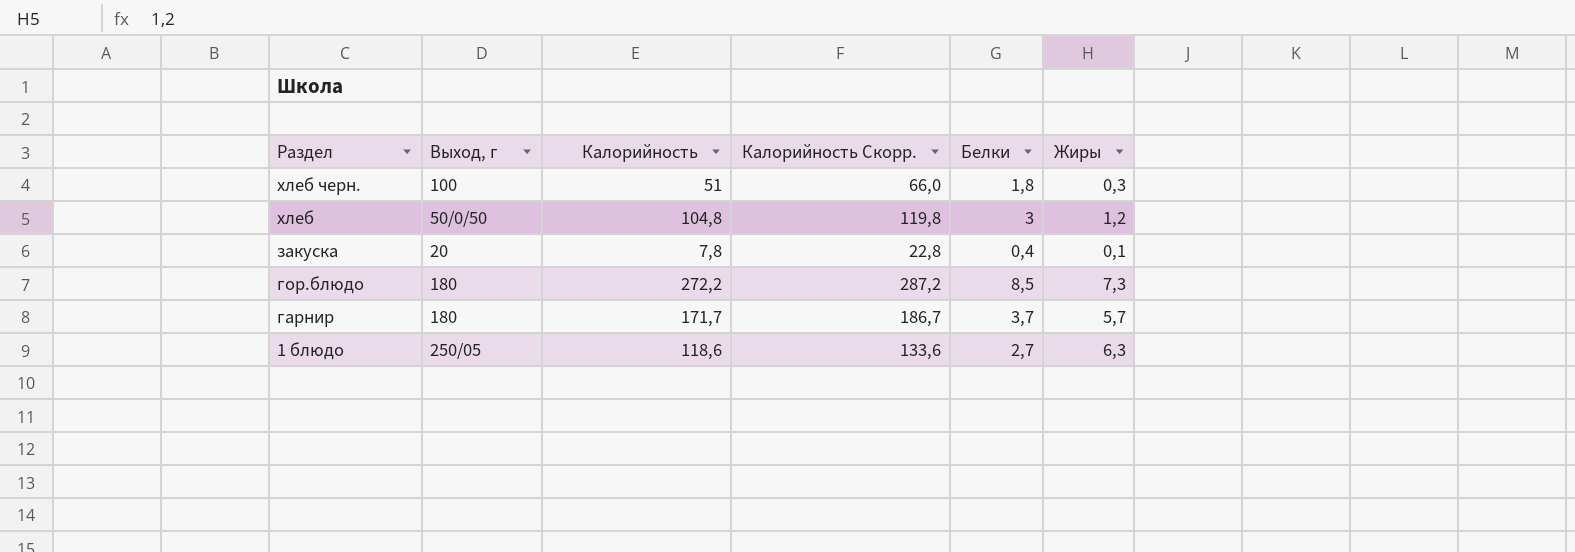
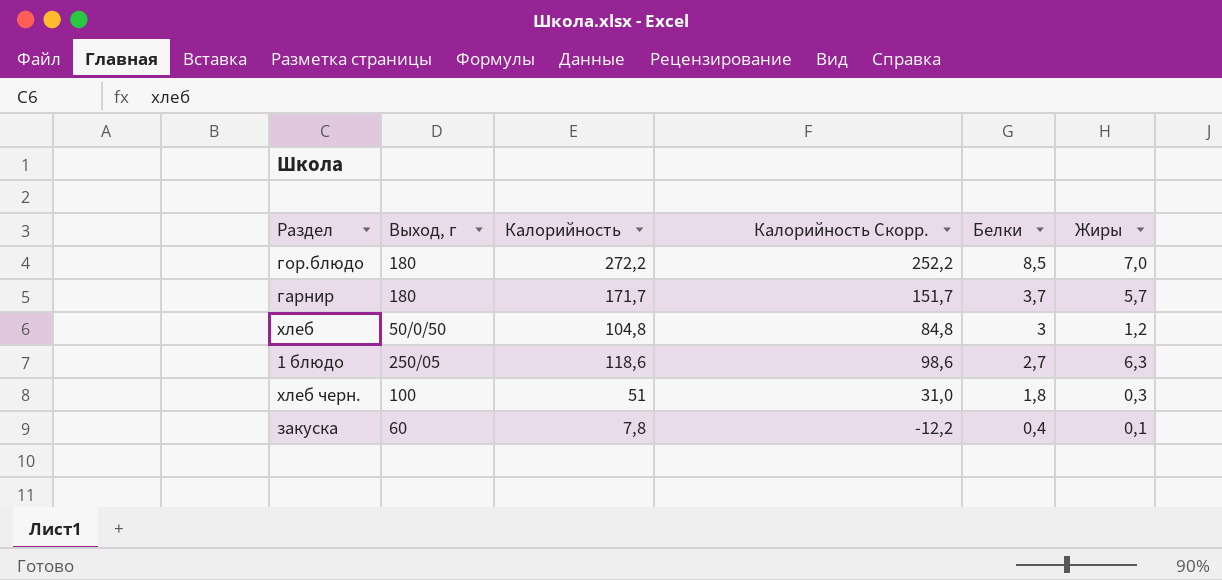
row order: Раздел descending -> Белки descending
column Калорийность Скорр. | formula: [Калорийность] + 15 -> [Калорийность] - 20
гор.блюдо | Жиры: 7,3 -> 7,0
закуска | Выход, г: 20 -> 60

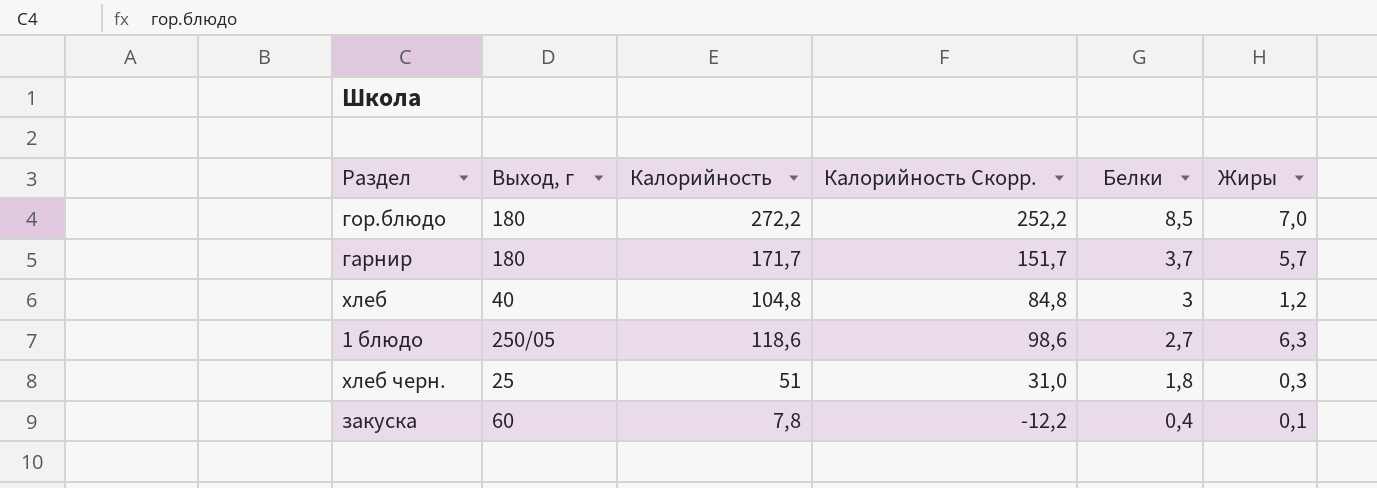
хлеб | Выход, г: 50/0/50 -> 40
хлеб черн. | Выход, г: 100 -> 25

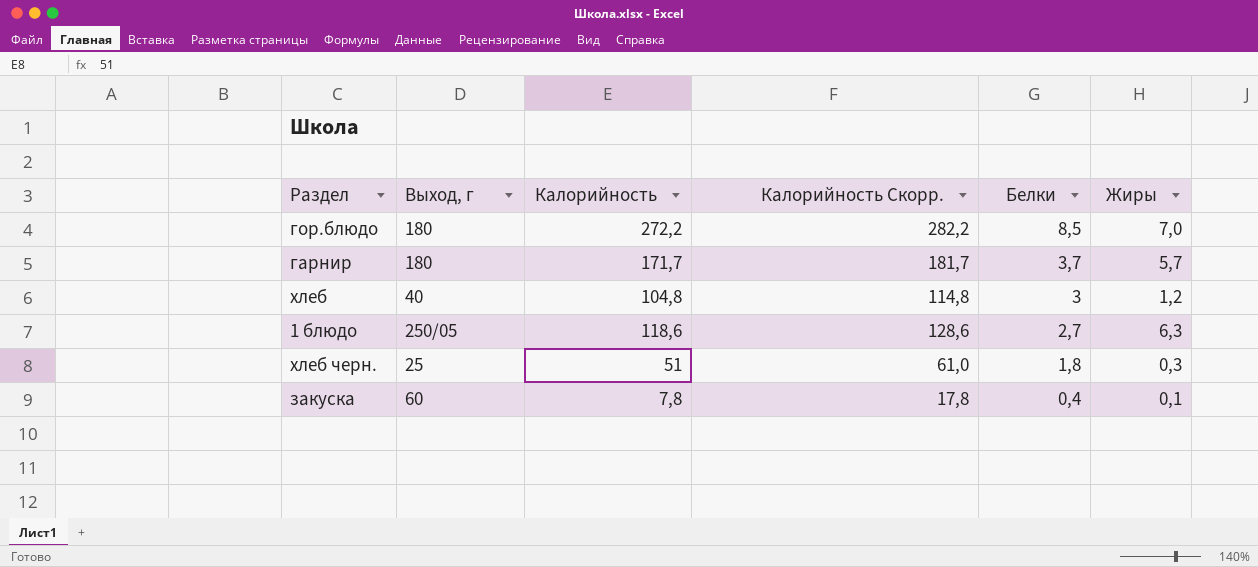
column Калорийность Скорр. | formula: [Калорийность] - 20 -> [Калорийность] + 10

